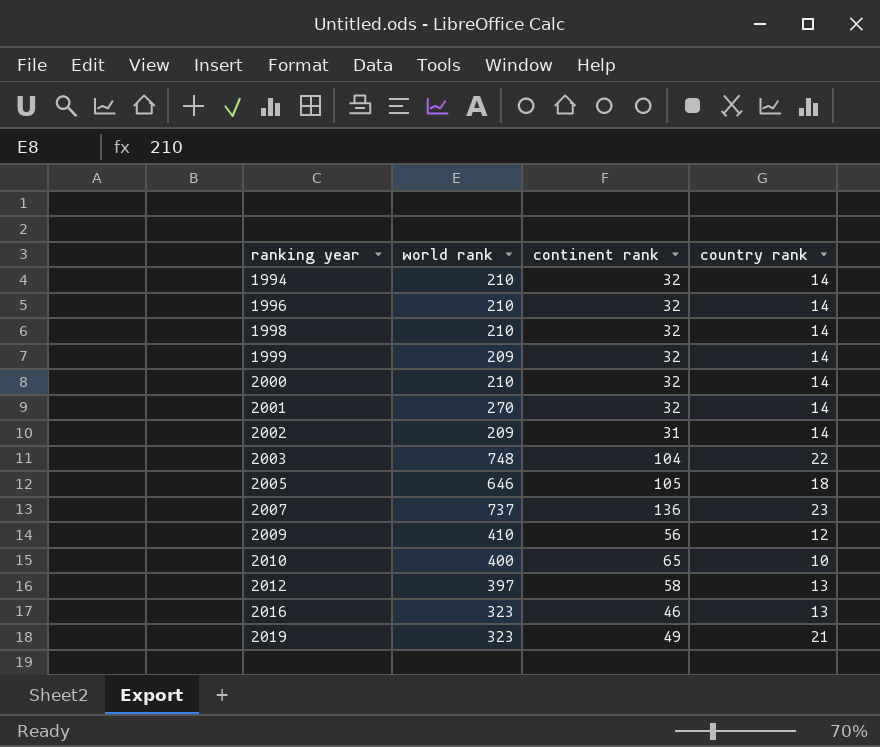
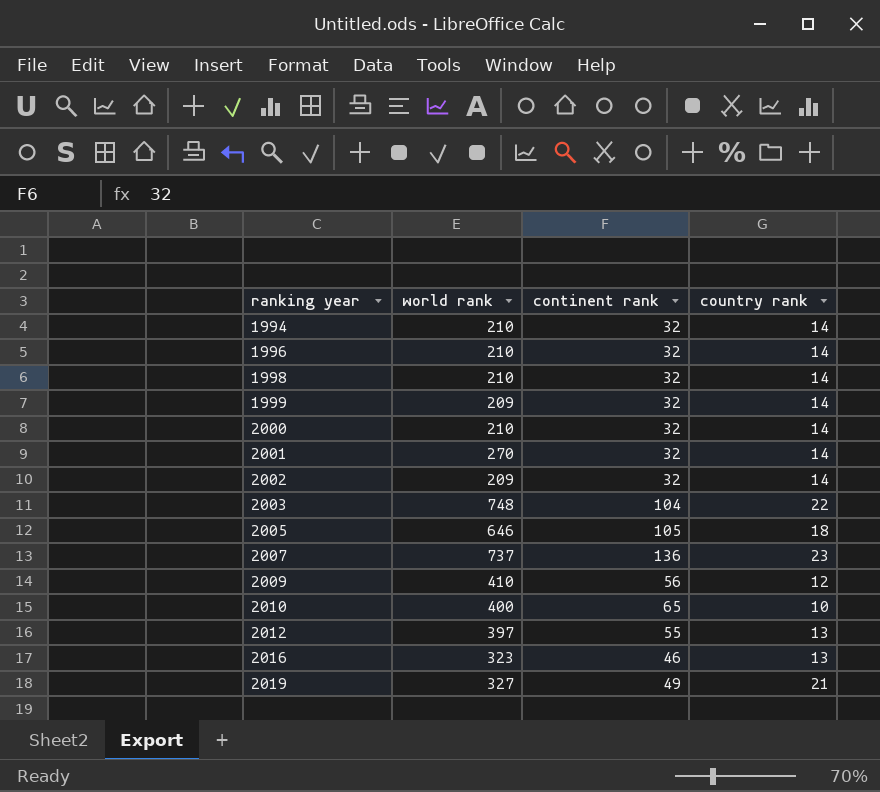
2002 | continent rank: 31 -> 32
2012 | continent rank: 58 -> 55
2019 | world rank: 323 -> 327

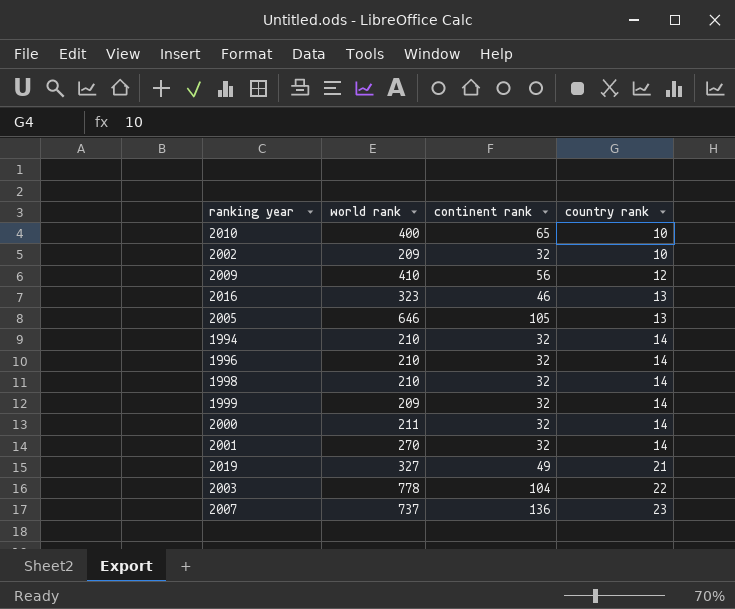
row order: ranking year ascending -> country rank ascending
row 2012: 397 | 55 | 13 -> none
2002 | country rank: 14 -> 10
2005 | country rank: 18 -> 13
2000 | world rank: 210 -> 211
2003 | world rank: 748 -> 778

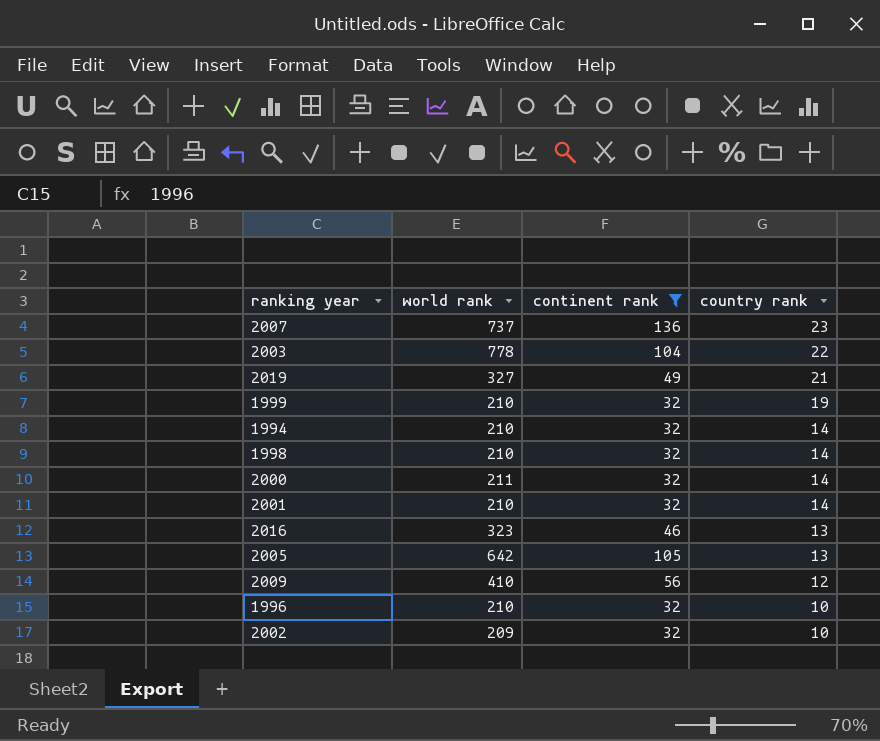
filter: none -> continent rank != 65
row order: country rank ascending -> country rank descending
1999 | world rank: 209 -> 210
1999 | country rank: 14 -> 19
2001 | world rank: 270 -> 210
2005 | world rank: 646 -> 642
1996 | country rank: 14 -> 10

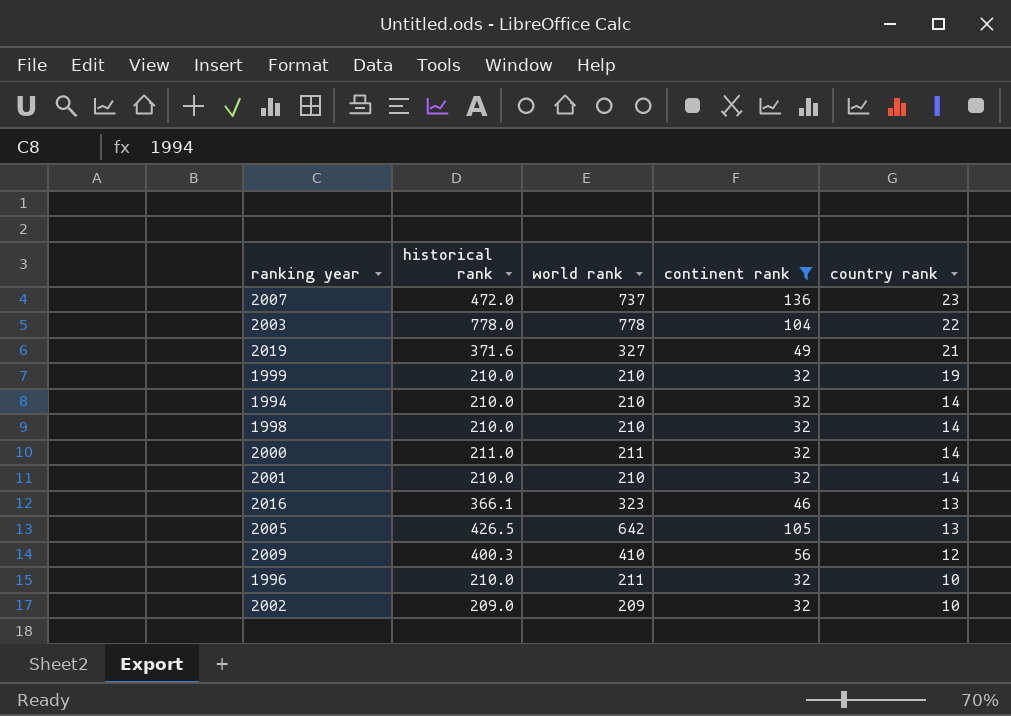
column historical rank | position: none -> 2
1996 | world rank: 210 -> 211

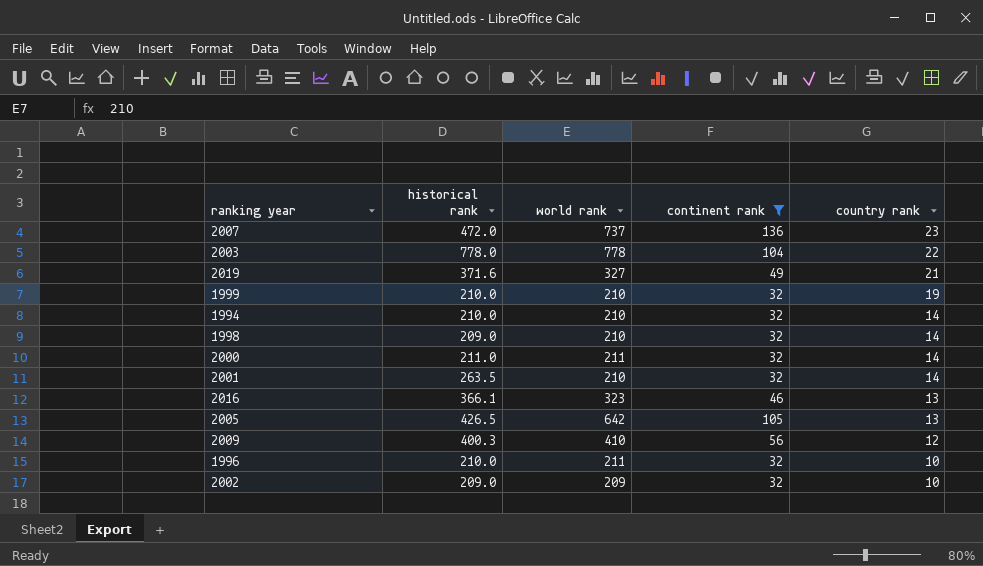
1998 | historical rank: 210.0 -> 209.0
2001 | historical rank: 210.0 -> 263.5

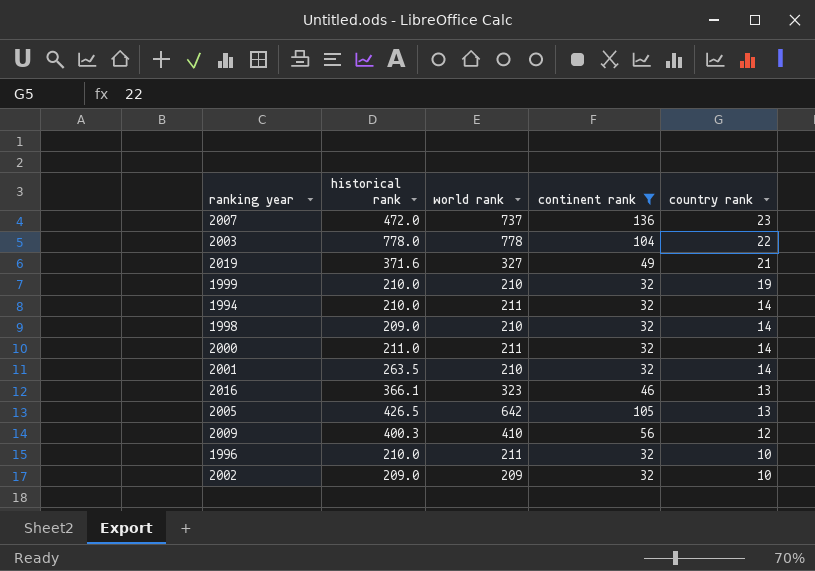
1994 | world rank: 210 -> 211

